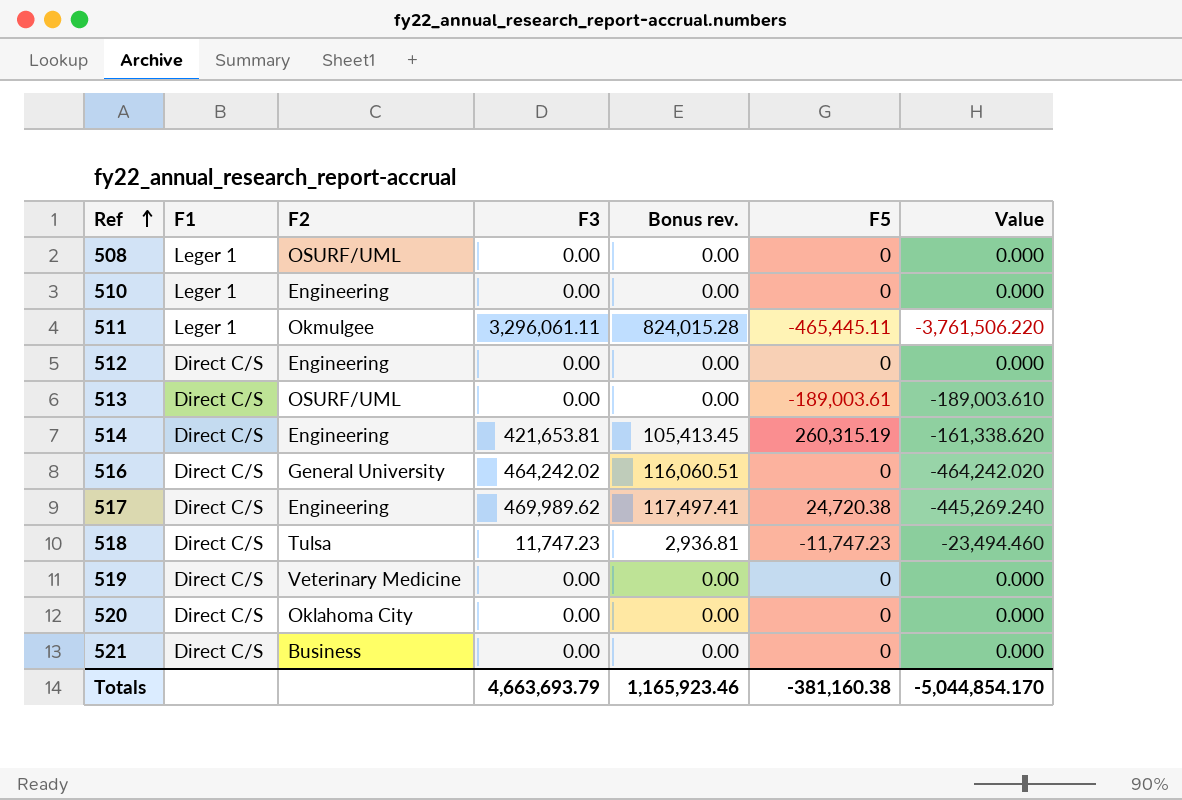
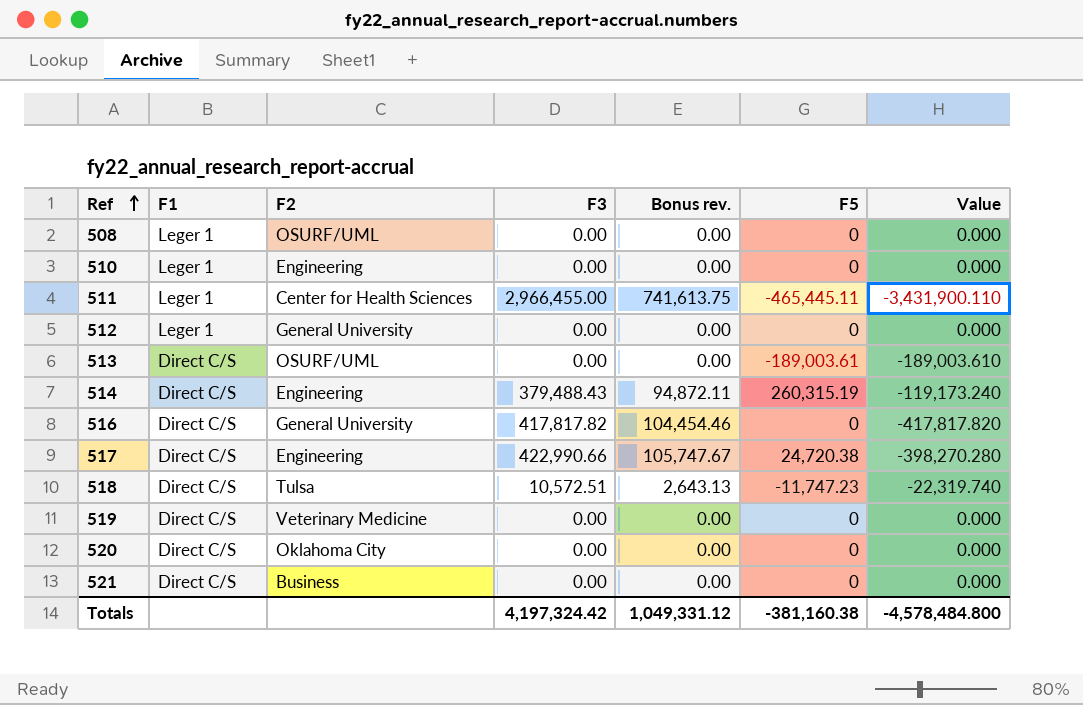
511 | F2: Okmulgee -> Center for Health Sciences
511 | F3: 3,296,061.11 -> 2,966,455.00
511 | Bonus rev.: 824,015.28 -> 741,613.75
511 | Value: -3,761,506.220 -> -3,431,900.110
512 | F1: Direct C/S -> Leger 1
512 | F2: Engineering -> General University
514 | F3: 421,653.81 -> 379,488.43
514 | Bonus rev.: 105,413.45 -> 94,872.11
514 | Value: -161,338.620 -> -119,173.240
516 | F3: 464,242.02 -> 417,817.82
516 | Bonus rev.: 116,060.51 -> 104,454.46
516 | Value: -464,242.020 -> -417,817.820
517 | F3: 469,989.62 -> 422,990.66
517 | Bonus rev.: 117,497.41 -> 105,747.67
517 | Value: -445,269.240 -> -398,270.280
518 | F3: 11,747.23 -> 10,572.51
518 | Bonus rev.: 2,936.81 -> 2,643.13
518 | Value: -23,494.460 -> -22,319.740
Totals | F3: 4,663,693.79 -> 4,197,324.42
Totals | Bonus rev.: 1,165,923.46 -> 1,049,331.12
Totals | Value: -5,044,854.170 -> -4,578,484.800

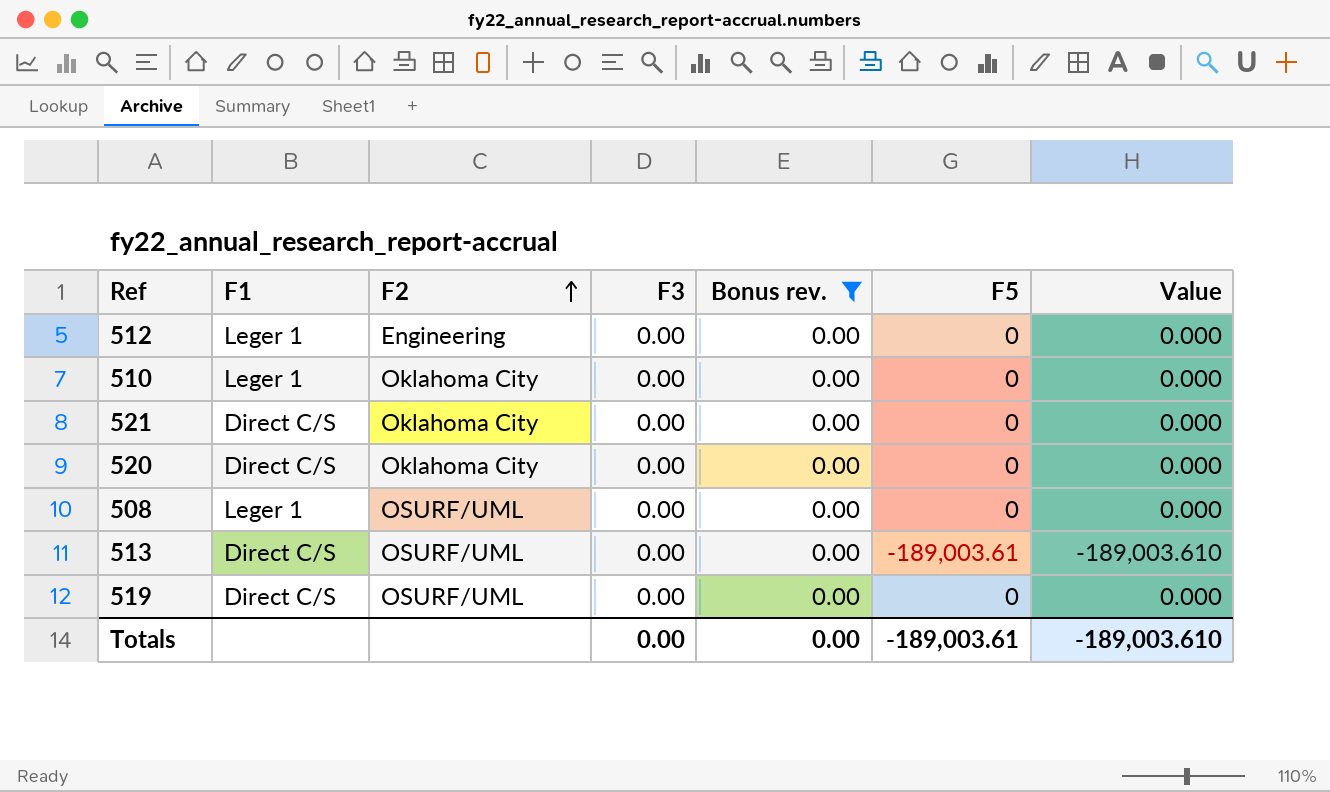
filter: none -> Bonus rev. = 0.00
row order: Ref ascending -> F2 ascending
512 | F2: General University -> Engineering
510 | F2: Engineering -> Oklahoma City
521 | F2: Business -> Oklahoma City
519 | F2: Veterinary Medicine -> OSURF/UML
Totals | F3: 4,197,324.42 -> 0.00
Totals | Bonus rev.: 1,049,331.12 -> 0.00
Totals | F5: -381,160.38 -> -189,003.61
Totals | Value: -4,578,484.800 -> -189,003.610

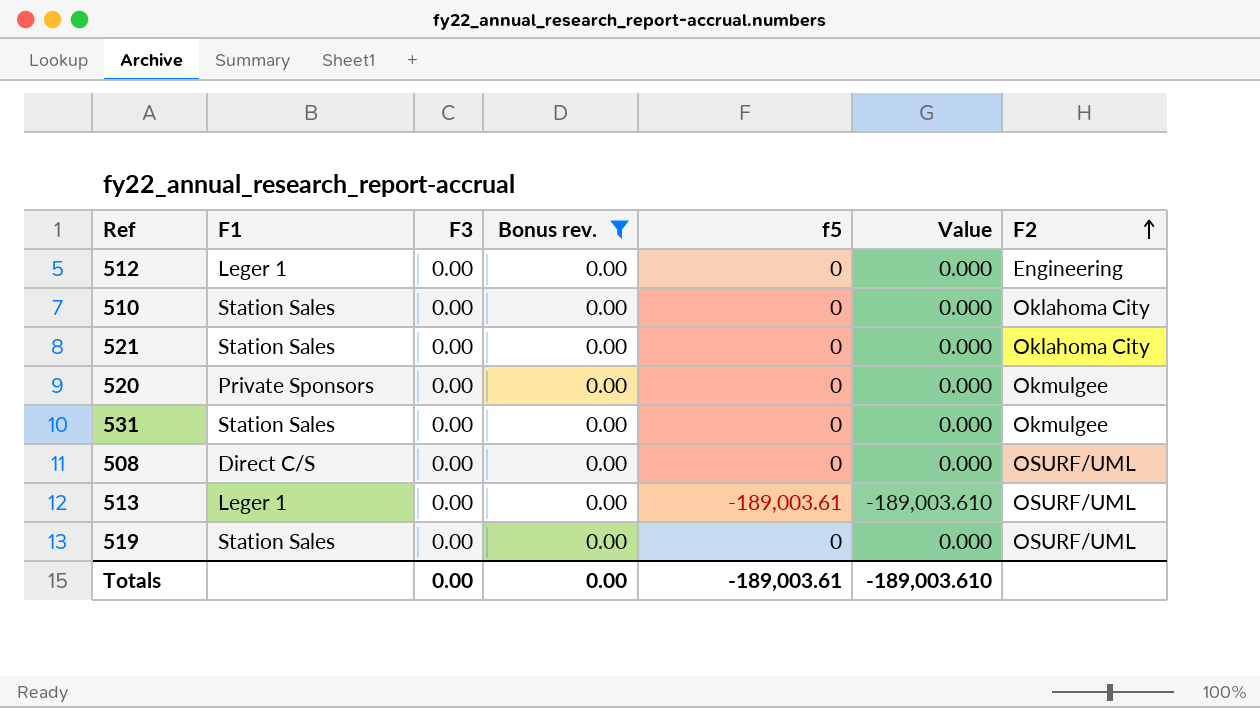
column name: F5 -> f5
column F2 | position: 3 -> 7
510 | F1: Leger 1 -> Station Sales
521 | F1: Direct C/S -> Station Sales
520 | F1: Direct C/S -> Private Sponsors
520 | F2: Oklahoma City -> Okmulgee
row 531: none -> Station Sales | 0.00 | 0.00 | 0 | 0.000 | Okmulgee
508 | F1: Leger 1 -> Direct C/S
513 | F1: Direct C/S -> Leger 1
519 | F1: Direct C/S -> Station Sales

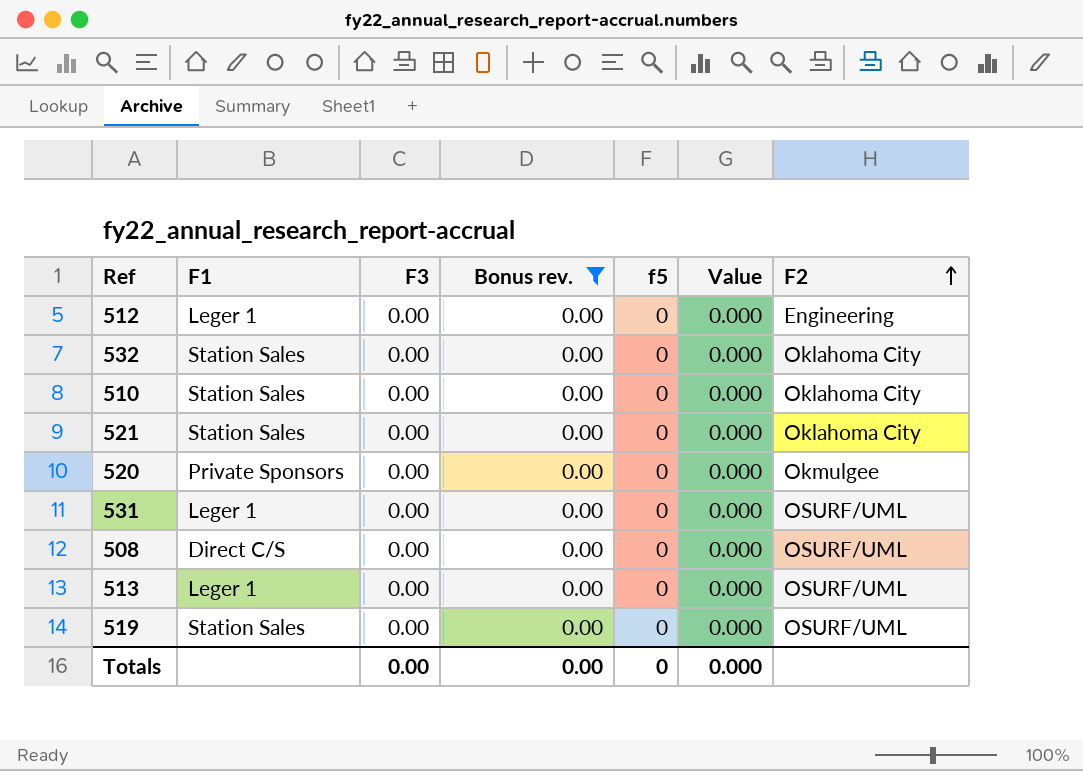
row 532: none -> Station Sales | 0.00 | 0.00 | 0 | 0.000 | Oklahoma City
531 | F1: Station Sales -> Leger 1
531 | F2: Okmulgee -> OSURF/UML
513 | f5: -189,003.61 -> 0
513 | Value: -189,003.610 -> 0.000
Totals | f5: -189,003.61 -> 0
Totals | Value: -189,003.610 -> 0.000

